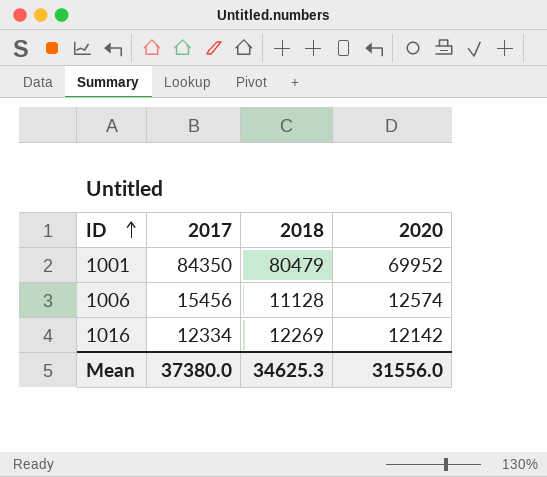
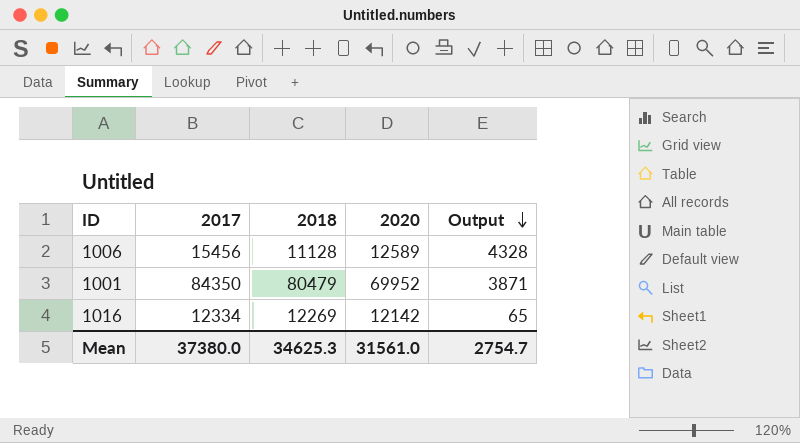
row order: ID ascending -> Output descending
column Output | formula: none -> [2017] - [2018]
1006 | 2020: 12574 -> 12589
Mean | 2020: 31556.0 -> 31561.0

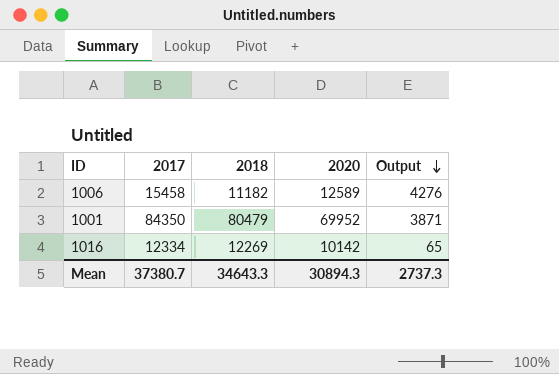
1006 | 2017: 15456 -> 15458
1006 | 2018: 11128 -> 11182
1006 | Output: 4328 -> 4276
1016 | 2020: 12142 -> 10142
Mean | 2017: 37380.0 -> 37380.7
Mean | 2018: 34625.3 -> 34643.3
Mean | 2020: 31561.0 -> 30894.3
Mean | Output: 2754.7 -> 2737.3

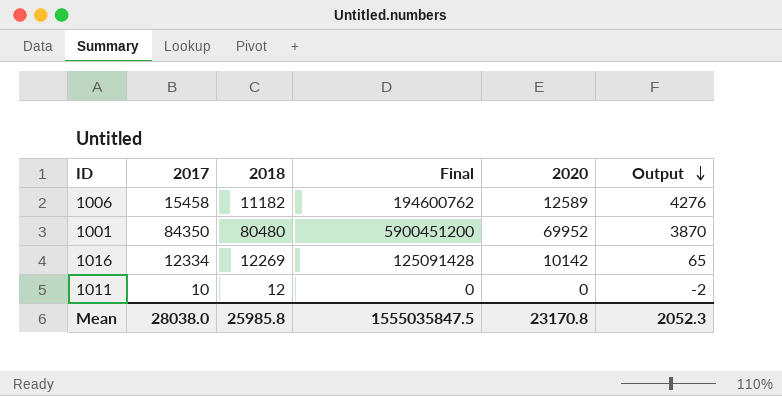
column Final | formula: none -> [2017] * [2020]
1001 | 2018: 80479 -> 80480
1001 | Output: 3871 -> 3870
row 1011: none -> 10 | 12 | 0 | 0 | -2
Mean | 2017: 37380.7 -> 28038.0
Mean | 2018: 34643.3 -> 25985.8
Mean | 2020: 30894.3 -> 23170.8
Mean | Output: 2737.3 -> 2052.3

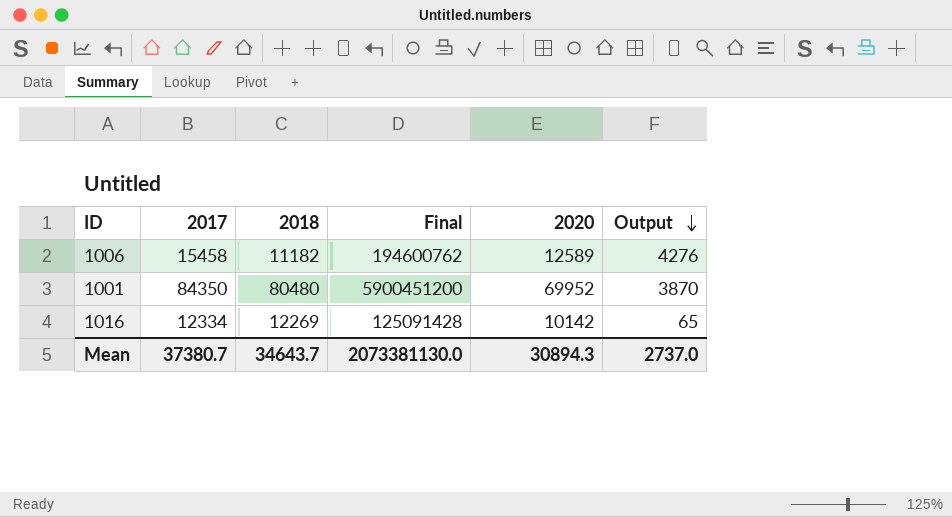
row 1011: 10 | 12 | 0 | 0 | -2 -> none
Mean | 2017: 28038.0 -> 37380.7
Mean | 2018: 25985.8 -> 34643.7
Mean | Final: 1555035847.5 -> 2073381130.0
Mean | 2020: 23170.8 -> 30894.3
Mean | Output: 2052.3 -> 2737.0

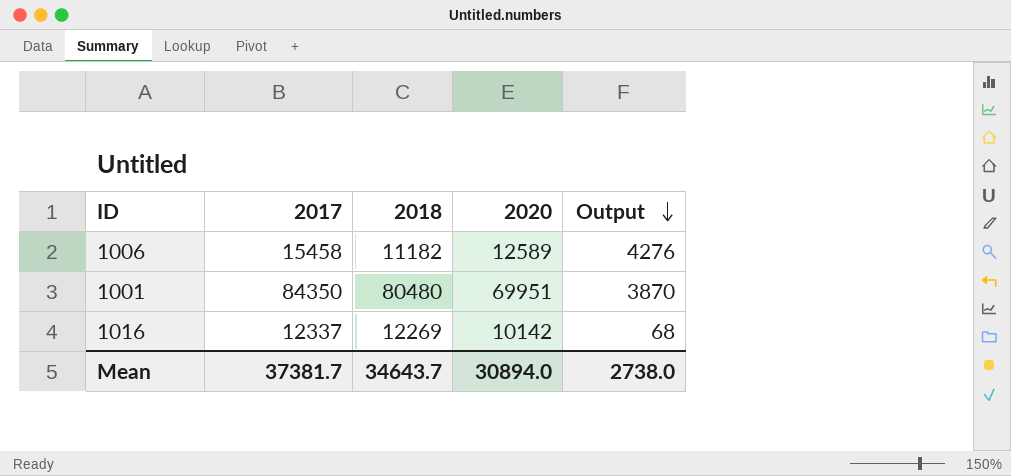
column Final | formula: [2017] * [2020] -> none
1001 | 2020: 69952 -> 69951
1016 | 2017: 12334 -> 12337
1016 | Output: 65 -> 68
Mean | 2017: 37380.7 -> 37381.7
Mean | 2020: 30894.3 -> 30894.0
Mean | Output: 2737.0 -> 2738.0

